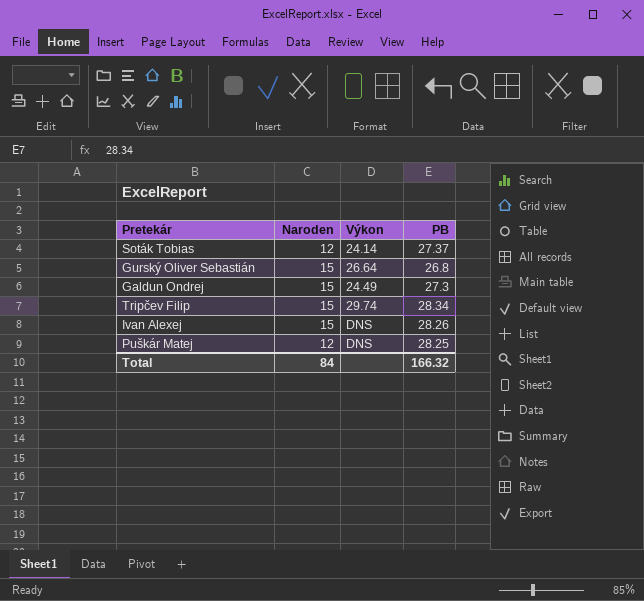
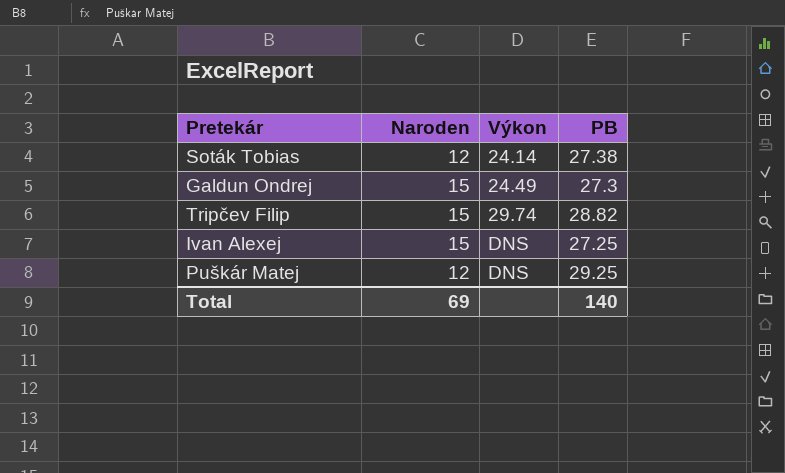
row Gurský Oliver Sebastián: 15 | 26.64 | 26.8 -> none
Soták Tobias | PB: 27.37 -> 27.38
Tripčev Filip | PB: 28.34 -> 28.82
Ivan Alexej | PB: 28.26 -> 27.25
Puškár Matej | PB: 28.25 -> 29.25
Total | Naroden: 84 -> 69
Total | PB: 166.32 -> 140

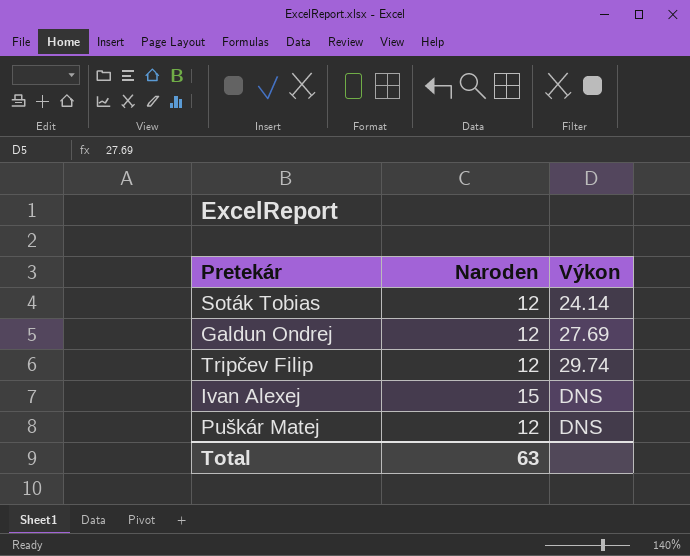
column PB | position: 4 -> none
Galdun Ondrej | Naroden: 15 -> 12
Galdun Ondrej | Výkon: 24.49 -> 27.69
Tripčev Filip | Naroden: 15 -> 12
Total | Naroden: 69 -> 63

